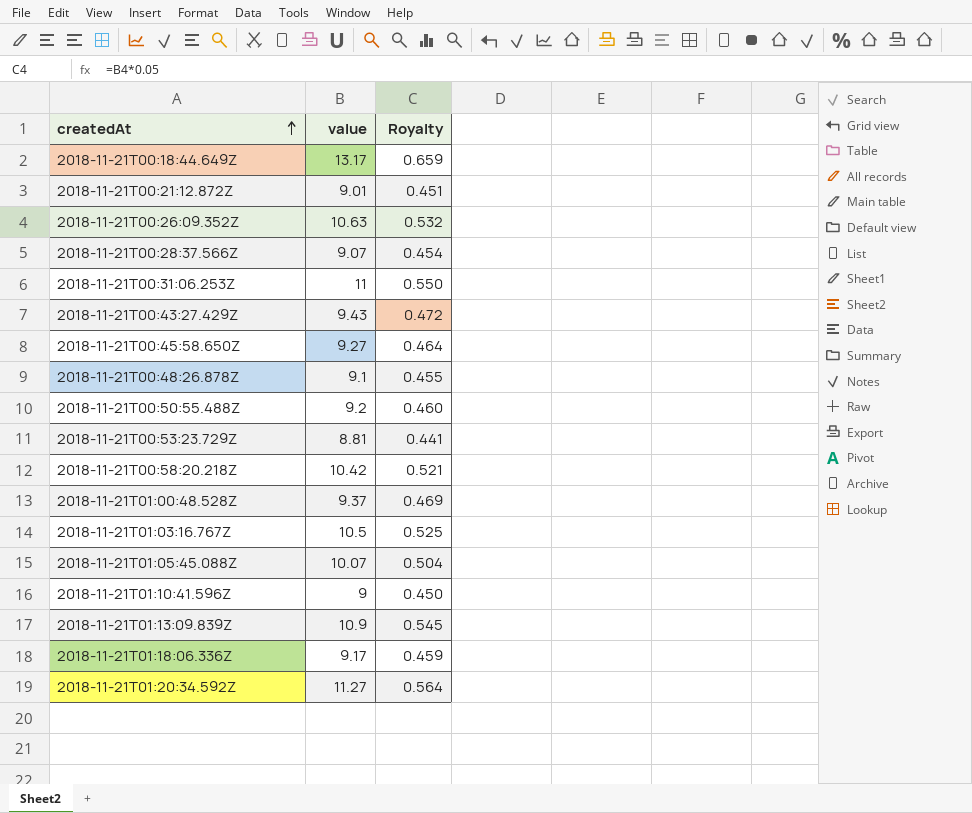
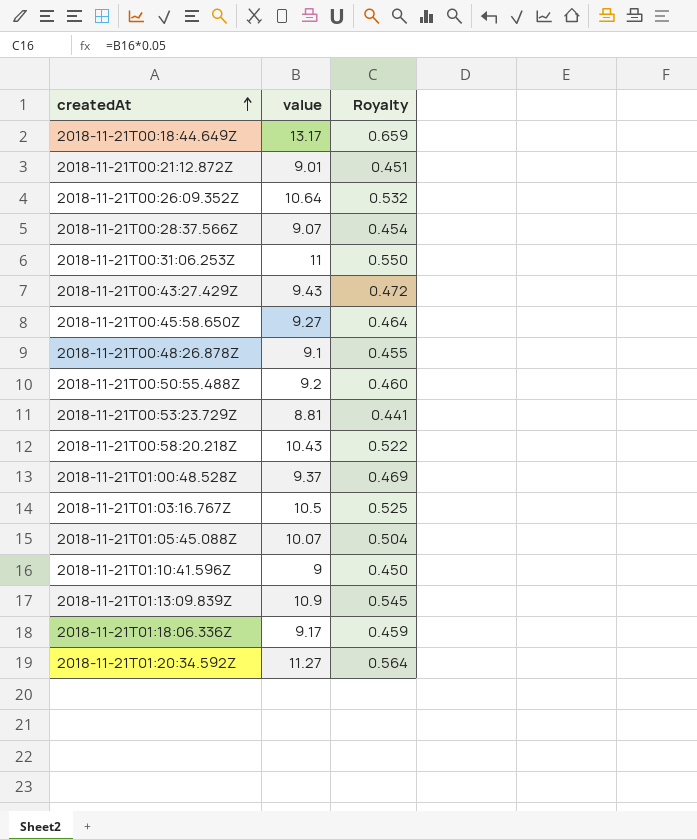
2018-11-21T00:26:09.352Z | value: 10.63 -> 10.64
2018-11-21T00:58:20.218Z | value: 10.42 -> 10.43
2018-11-21T00:58:20.218Z | Royalty: 0.521 -> 0.522

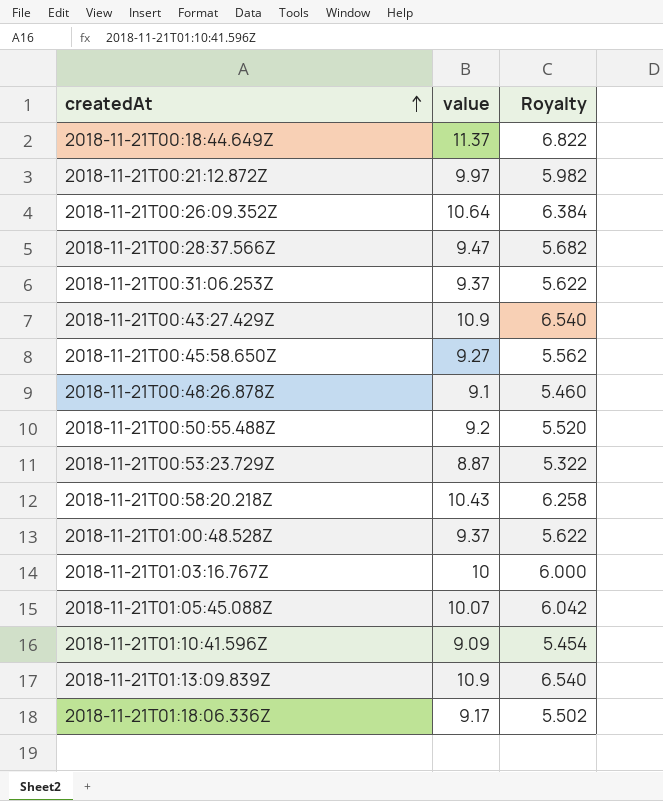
column Royalty | formula: [value] * 0.05 -> [value] * 0.6
row 2018-11-21T01:20:34.592Z: 11.27 | 0.564 -> none
2018-11-21T00:18:44.649Z | value: 13.17 -> 11.37
2018-11-21T00:21:12.872Z | value: 9.01 -> 9.97
2018-11-21T00:28:37.566Z | value: 9.07 -> 9.47
2018-11-21T00:31:06.253Z | value: 11 -> 9.37
2018-11-21T00:43:27.429Z | value: 9.43 -> 10.9
2018-11-21T00:53:23.729Z | value: 8.81 -> 8.87
2018-11-21T01:03:16.767Z | value: 10.5 -> 10
2018-11-21T01:10:41.596Z | value: 9 -> 9.09

